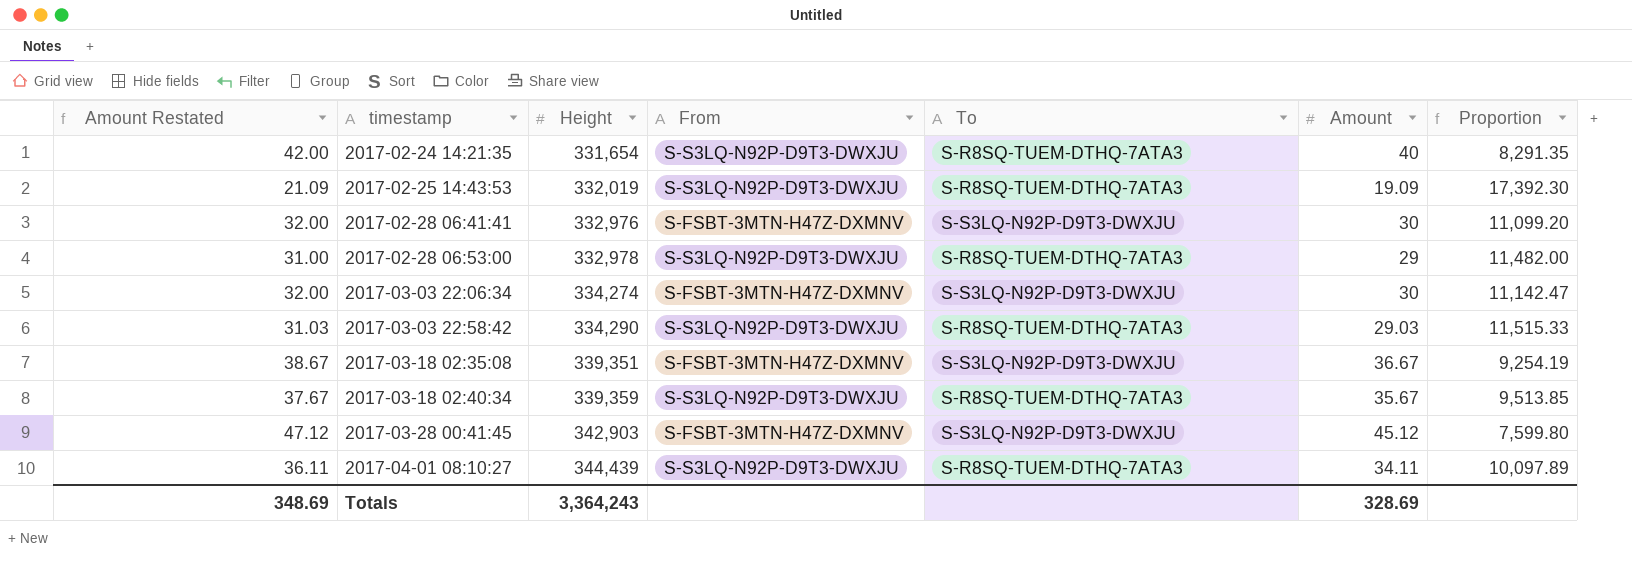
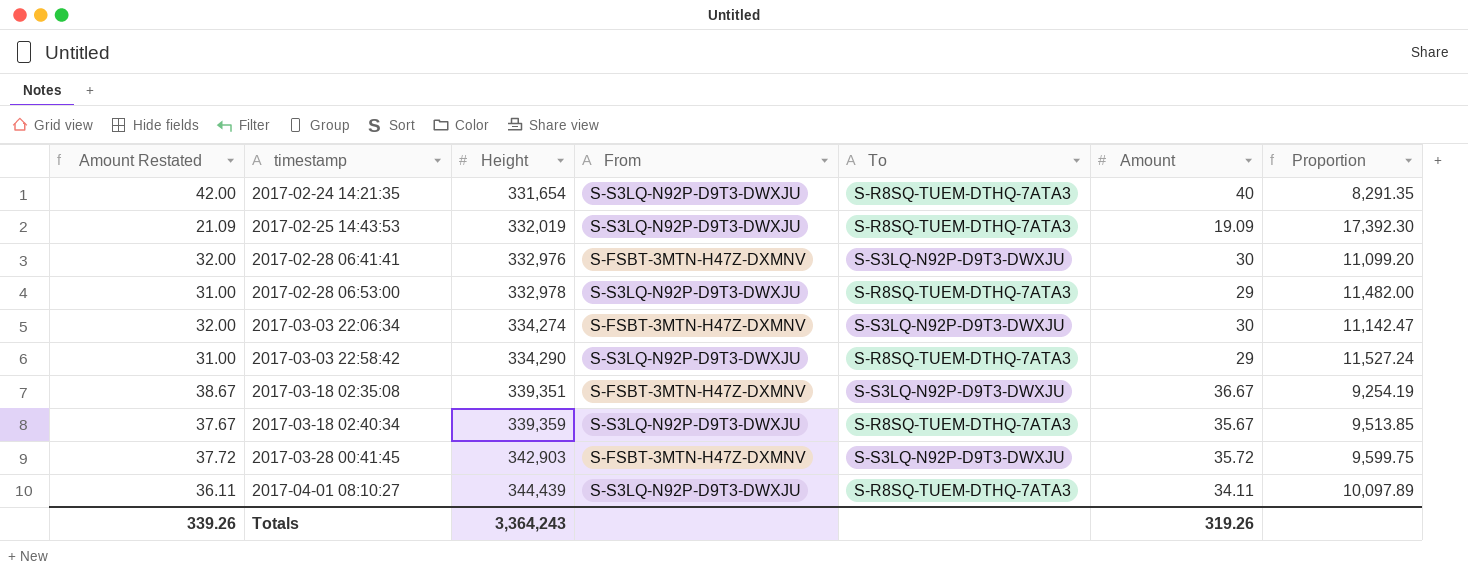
2017-03-03 22:58:42 | Amount Restated: 31.03 -> 31.00
2017-03-03 22:58:42 | Amount: 29.03 -> 29
2017-03-03 22:58:42 | Proportion: 11,515.33 -> 11,527.24
2017-03-28 00:41:45 | Amount Restated: 47.12 -> 37.72
2017-03-28 00:41:45 | Amount: 45.12 -> 35.72
2017-03-28 00:41:45 | Proportion: 7,599.80 -> 9,599.75
Totals | Amount Restated: 348.69 -> 339.26
Totals | Amount: 328.69 -> 319.26

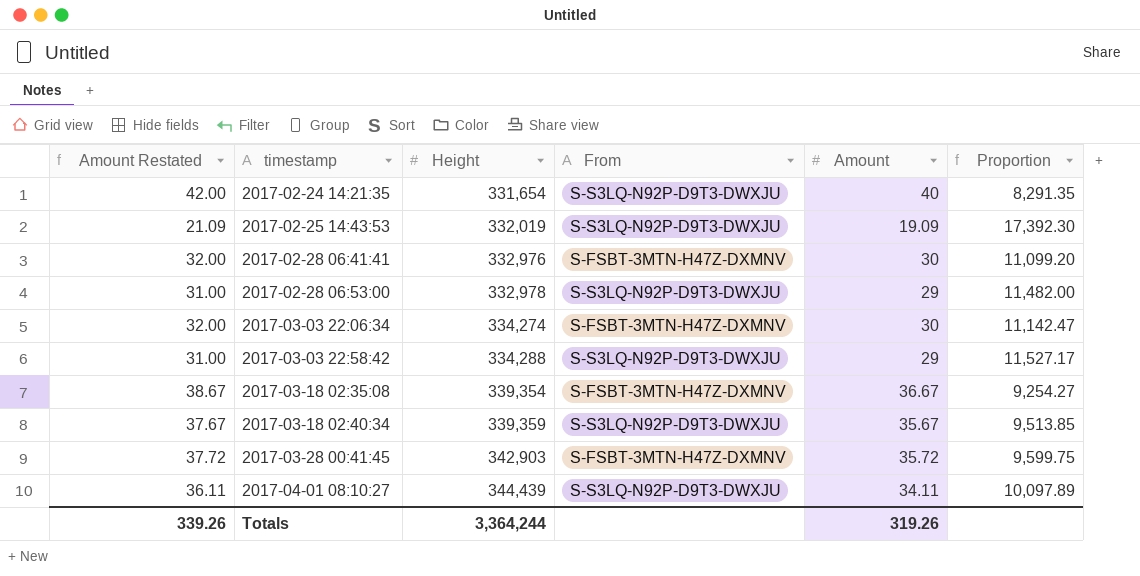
column To | position: 5 -> none
2017-03-03 22:58:42 | Height: 334,290 -> 334,288
2017-03-03 22:58:42 | Proportion: 11,527.24 -> 11,527.17
2017-03-18 02:35:08 | Height: 339,351 -> 339,354
2017-03-18 02:35:08 | Proportion: 9,254.19 -> 9,254.27
Totals | Height: 3,364,243 -> 3,364,244

